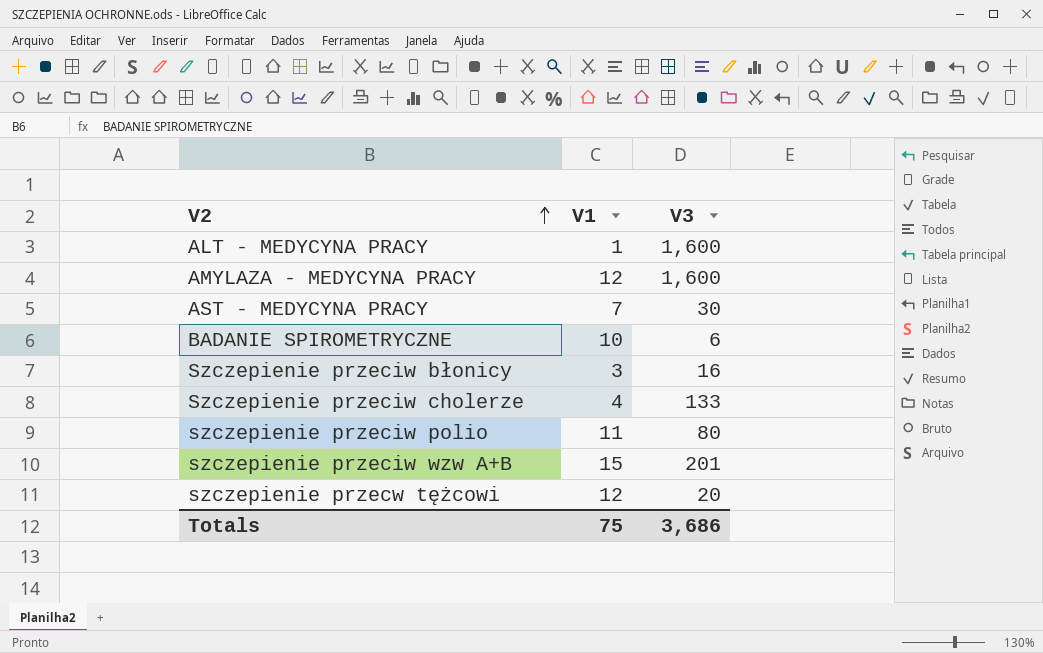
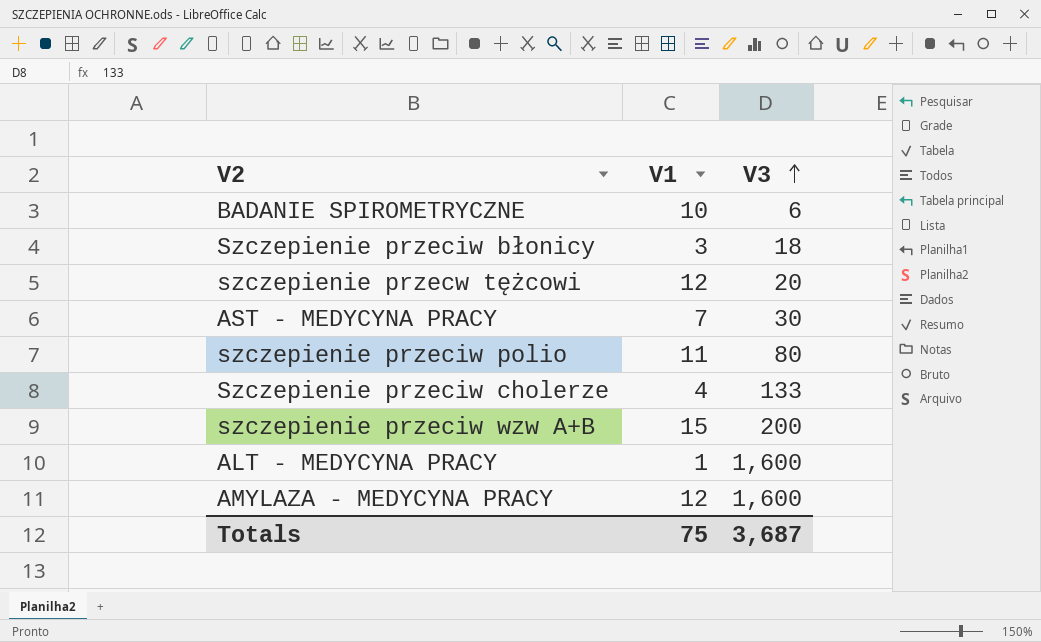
row order: V2 ascending -> V3 ascending
Szczepienie przeciw błonicy | V3: 16 -> 18
szczepienie przeciw wzw A+B | V3: 201 -> 200
Totals | V3: 3,686 -> 3,687

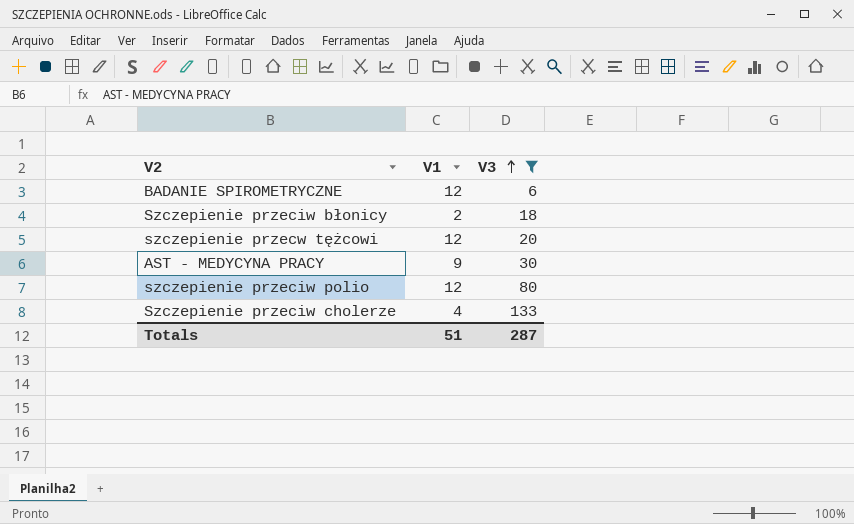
filter: none -> V3 <= 133
BADANIE SPIROMETRYCZNE | V1: 10 -> 12
Szczepienie przeciw błonicy | V1: 3 -> 2
AST - MEDYCYNA PRACY | V1: 7 -> 9
szczepienie przeciw polio | V1: 11 -> 12
Totals | V1: 75 -> 51
Totals | V3: 3,687 -> 287

